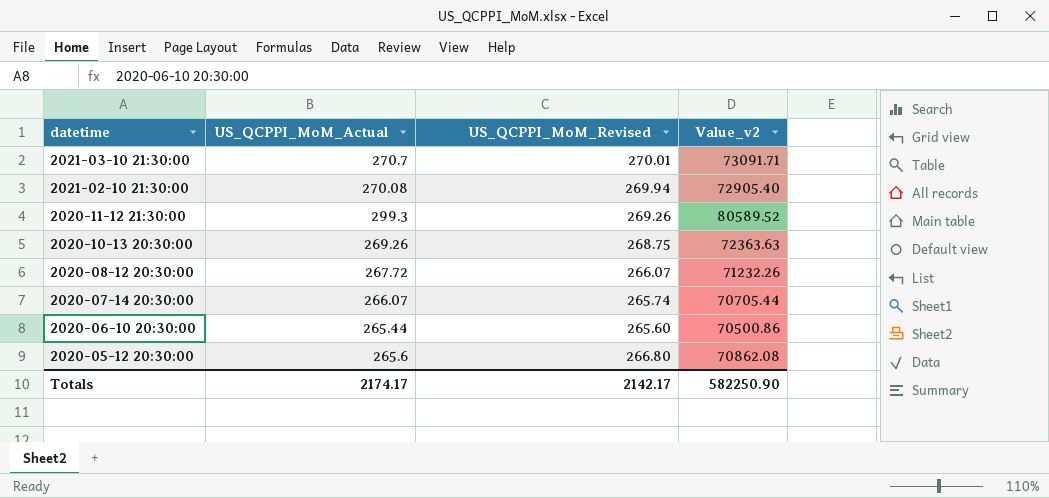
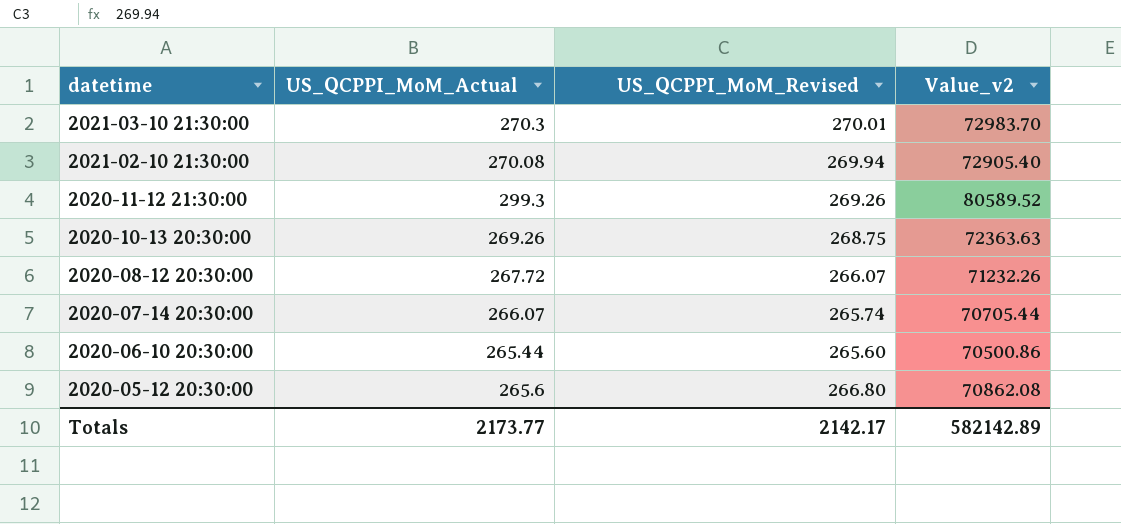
2021-03-10 21:30:00 | US_QCPPI_MoM_Actual: 270.7 -> 270.3
2021-03-10 21:30:00 | Value_v2: 73091.71 -> 72983.70
Totals | US_QCPPI_MoM_Actual: 2174.17 -> 2173.77
Totals | Value_v2: 582250.90 -> 582142.89

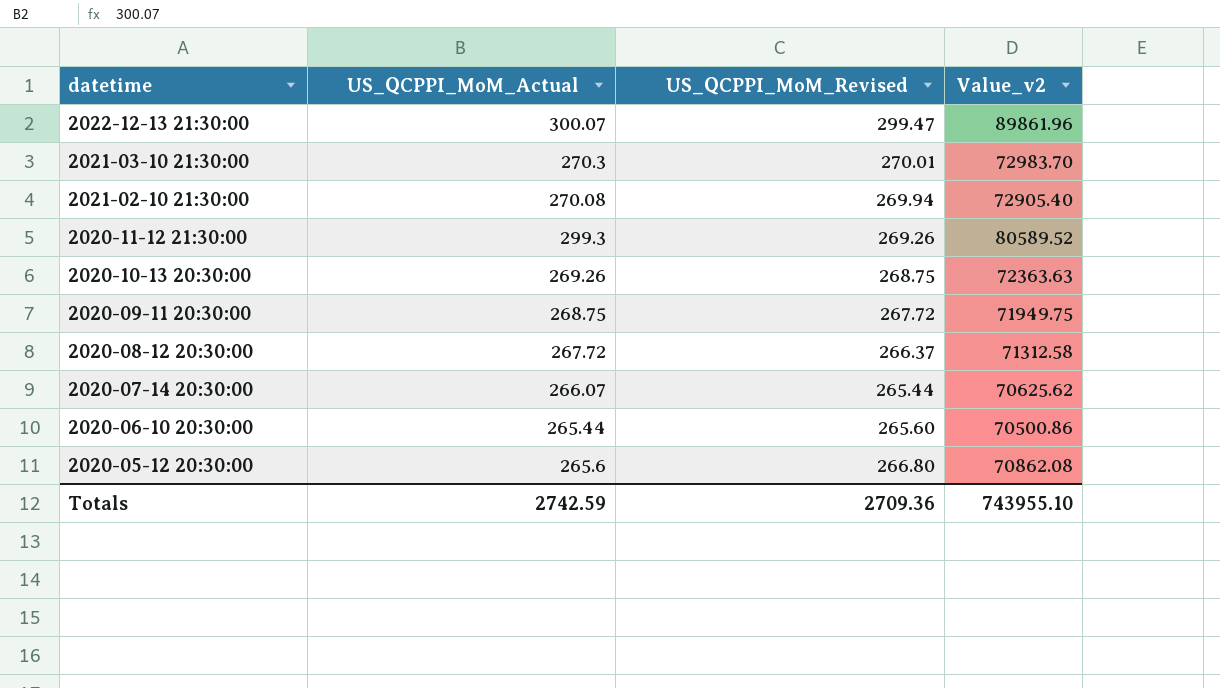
row 2022-12-13 21:30:00: none -> 300.07 | 299.47 | 89861.96
row 2020-09-11 20:30:00: none -> 268.75 | 267.72 | 71949.75
2020-08-12 20:30:00 | US_QCPPI_MoM_Revised: 266.07 -> 266.37
2020-08-12 20:30:00 | Value_v2: 71232.26 -> 71312.58
2020-07-14 20:30:00 | US_QCPPI_MoM_Revised: 265.74 -> 265.44
2020-07-14 20:30:00 | Value_v2: 70705.44 -> 70625.62
Totals | US_QCPPI_MoM_Actual: 2173.77 -> 2742.59
Totals | US_QCPPI_MoM_Revised: 2142.17 -> 2709.36
Totals | Value_v2: 582142.89 -> 743955.10

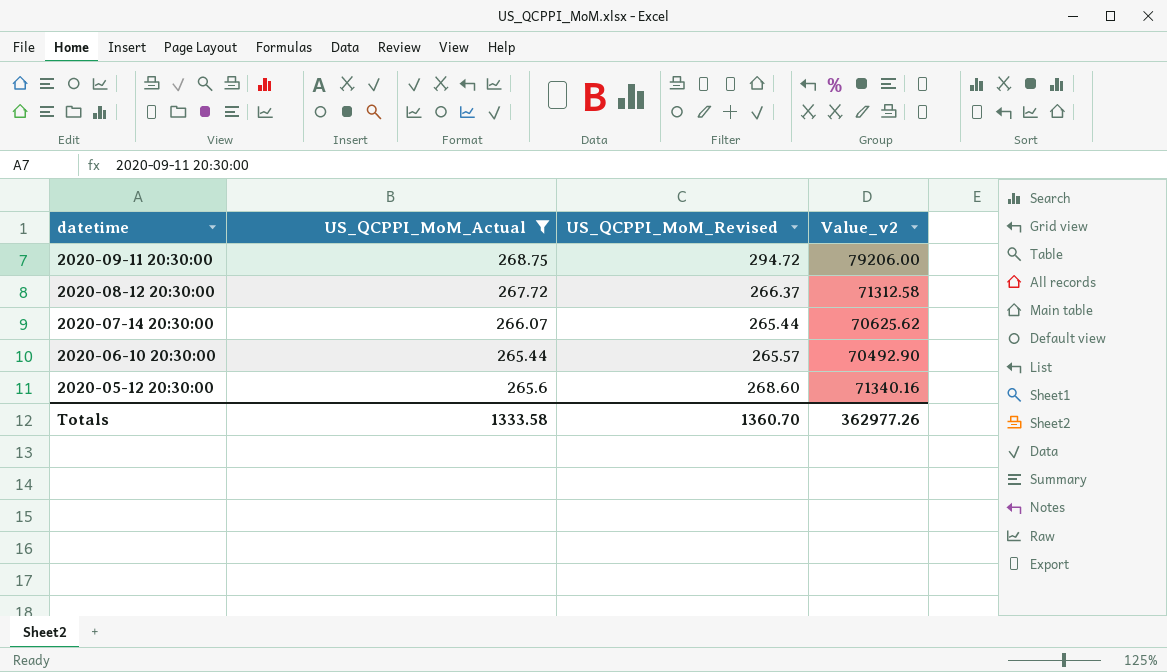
filter: none -> US_QCPPI_MoM_Actual <= 268.75
2020-09-11 20:30:00 | US_QCPPI_MoM_Revised: 267.72 -> 294.72
2020-09-11 20:30:00 | Value_v2: 71949.75 -> 79206.00
2020-06-10 20:30:00 | US_QCPPI_MoM_Revised: 265.60 -> 265.57
2020-06-10 20:30:00 | Value_v2: 70500.86 -> 70492.90
2020-05-12 20:30:00 | US_QCPPI_MoM_Revised: 266.80 -> 268.60
2020-05-12 20:30:00 | Value_v2: 70862.08 -> 71340.16
Totals | US_QCPPI_MoM_Actual: 2742.59 -> 1333.58
Totals | US_QCPPI_MoM_Revised: 2709.36 -> 1360.70
Totals | Value_v2: 743955.10 -> 362977.26

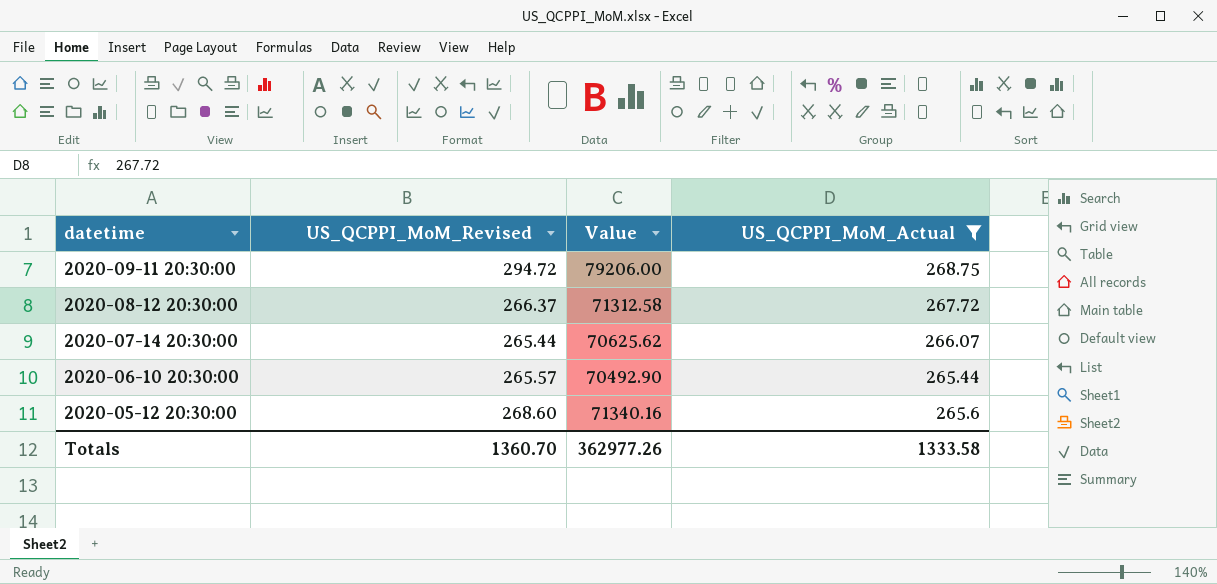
column name: Value_v2 -> Value
column US_QCPPI_MoM_Actual | position: 2 -> 4

